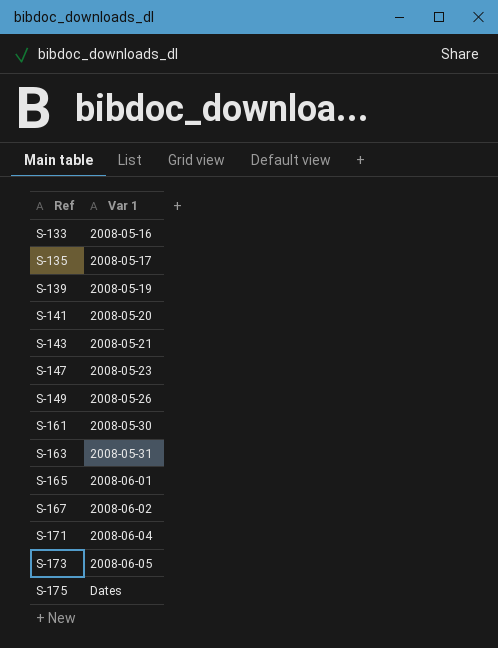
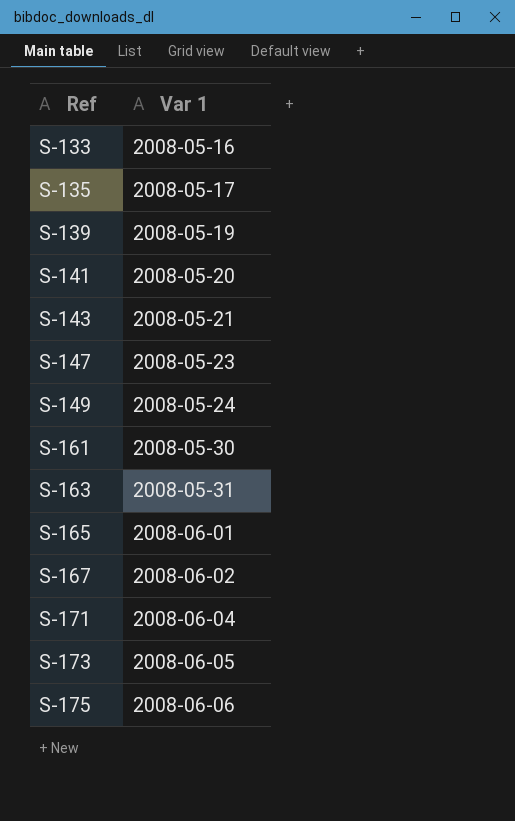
S-149 | Var 1: 2008-05-26 -> 2008-05-24
S-175 | Var 1: Dates -> 2008-06-06

